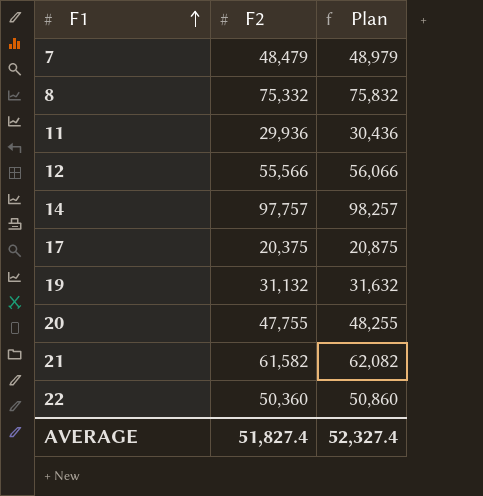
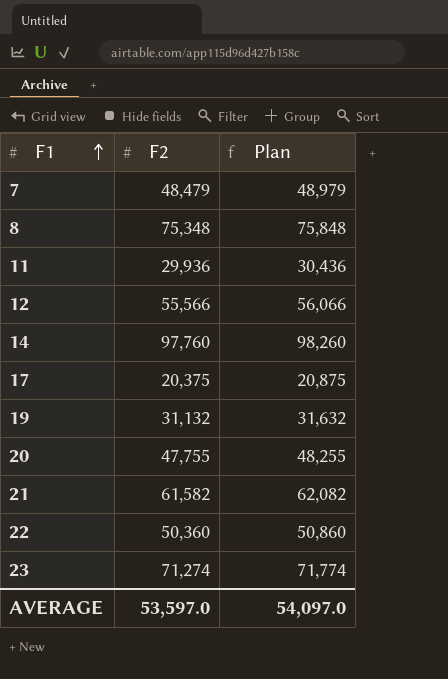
8 | F2: 75,332 -> 75,348
8 | Plan: 75,832 -> 75,848
14 | F2: 97,757 -> 97,760
14 | Plan: 98,257 -> 98,260
row 23: none -> 71,274 | 71,774
AVERAGE | F2: 51,827.4 -> 53,597.0
AVERAGE | Plan: 52,327.4 -> 54,097.0

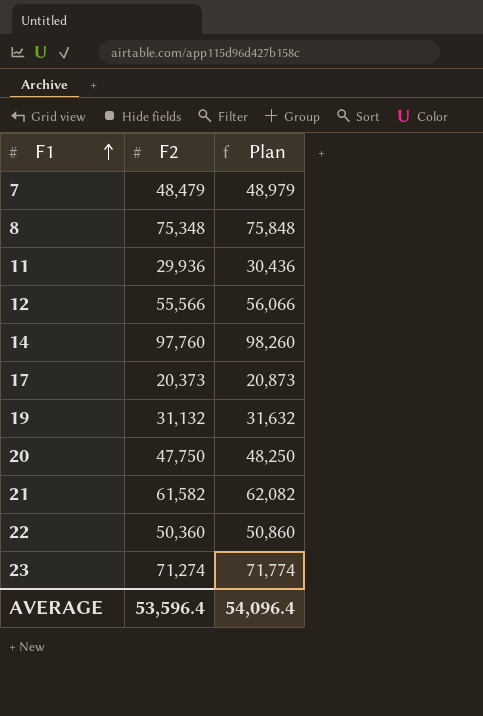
17 | F2: 20,375 -> 20,373
17 | Plan: 20,875 -> 20,873
20 | F2: 47,755 -> 47,750
20 | Plan: 48,255 -> 48,250
AVERAGE | F2: 53,597.0 -> 53,596.4
AVERAGE | Plan: 54,097.0 -> 54,096.4

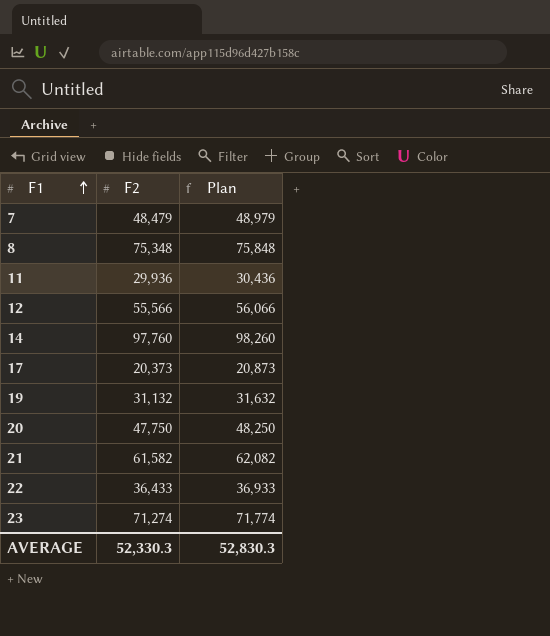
22 | F2: 50,360 -> 36,433
22 | Plan: 50,860 -> 36,933
AVERAGE | F2: 53,596.4 -> 52,330.3
AVERAGE | Plan: 54,096.4 -> 52,830.3

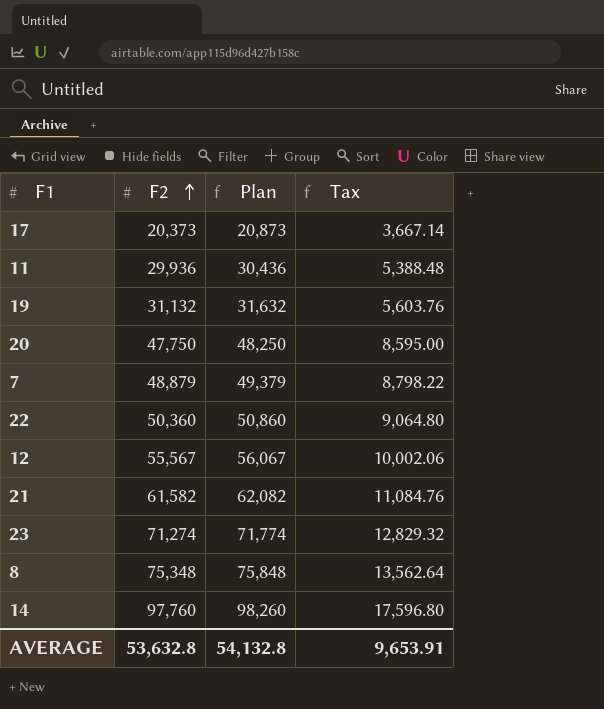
row order: F1 ascending -> F2 ascending
column Tax | formula: none -> [F2] * 0.18
7 | F2: 48,479 -> 48,879
7 | Plan: 48,979 -> 49,379
22 | F2: 36,433 -> 50,360
22 | Plan: 36,933 -> 50,860
12 | F2: 55,566 -> 55,567
12 | Plan: 56,066 -> 56,067
AVERAGE | F2: 52,330.3 -> 53,632.8
AVERAGE | Plan: 52,830.3 -> 54,132.8

